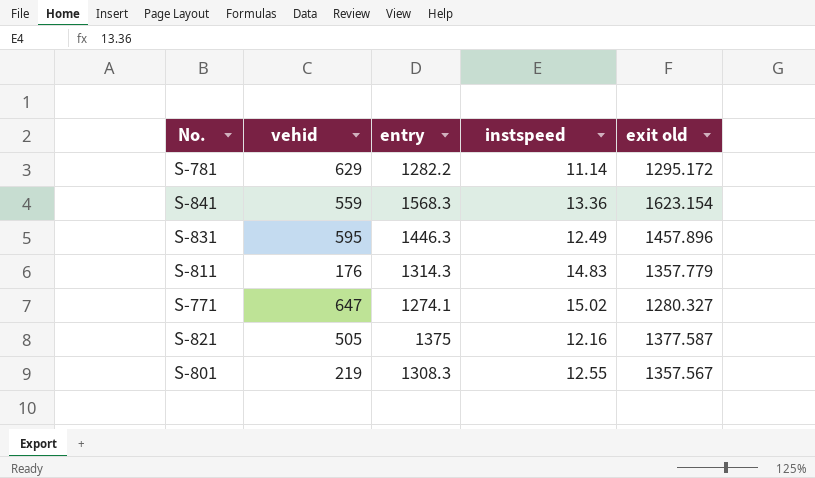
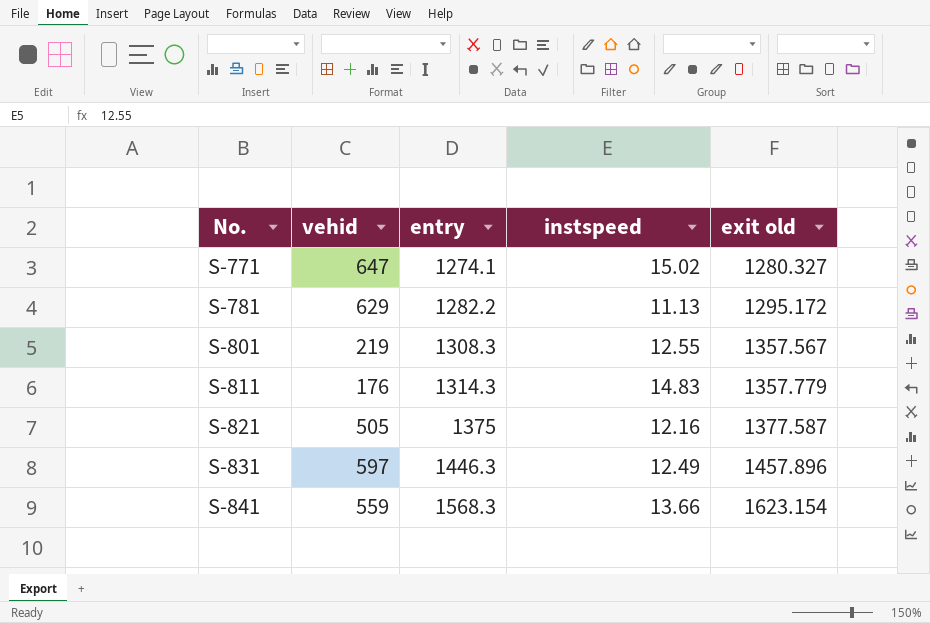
row order: none -> No. ascending
S-781 | instspeed: 11.14 -> 11.13
S-831 | vehid: 595 -> 597
S-841 | instspeed: 13.36 -> 13.66

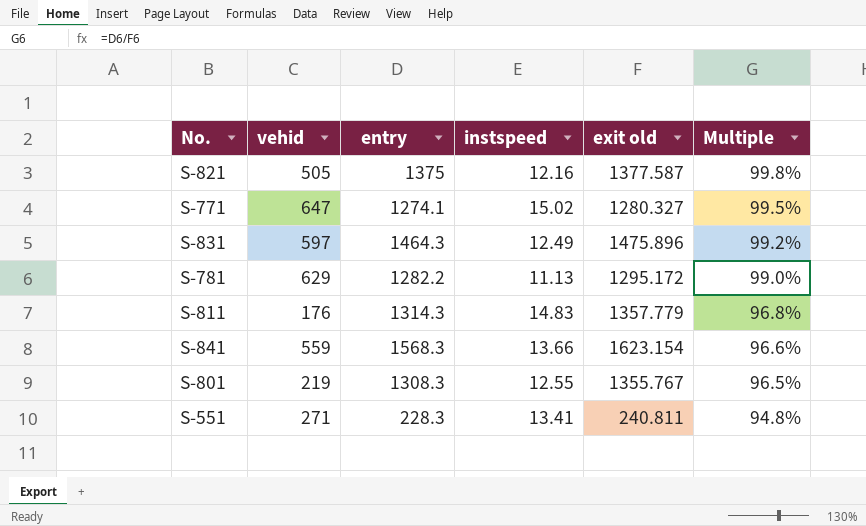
row order: No. ascending -> Multiple descending
column Multiple | formula: none -> [entry] / [exit old]
S-831 | entry: 1446.3 -> 1464.3
S-831 | exit old: 1457.896 -> 1475.896
S-801 | exit old: 1357.567 -> 1355.767
row S-551: none -> 271 | 228.3 | 13.41 | 240.811 | 94.8%

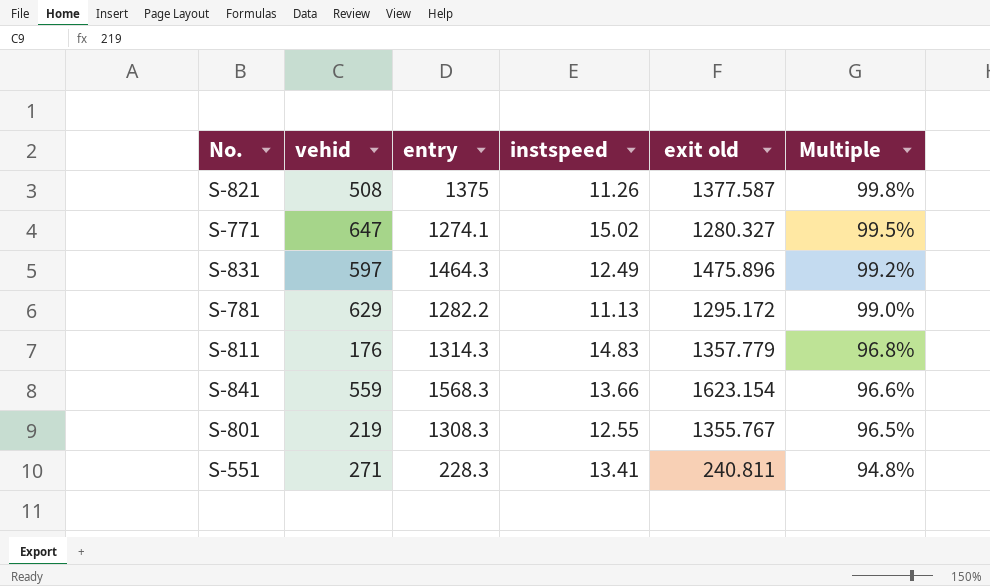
S-821 | vehid: 505 -> 508
S-821 | instspeed: 12.16 -> 11.26

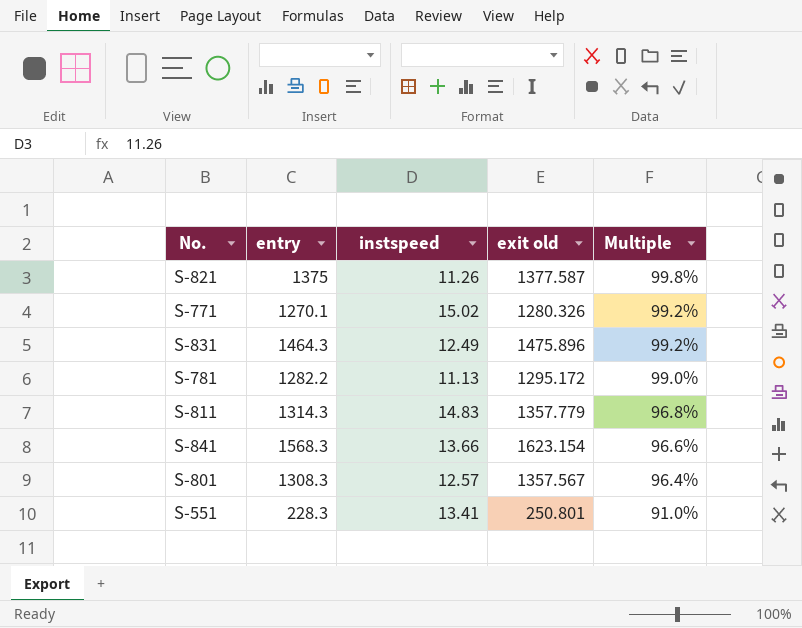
column vehid | position: 2 -> none
S-771 | entry: 1274.1 -> 1270.1
S-771 | exit old: 1280.327 -> 1280.326
S-771 | Multiple: 99.5% -> 99.2%
S-801 | instspeed: 12.55 -> 12.57
S-801 | exit old: 1355.767 -> 1357.567
S-801 | Multiple: 96.5% -> 96.4%
S-551 | exit old: 240.811 -> 250.801
S-551 | Multiple: 94.8% -> 91.0%

